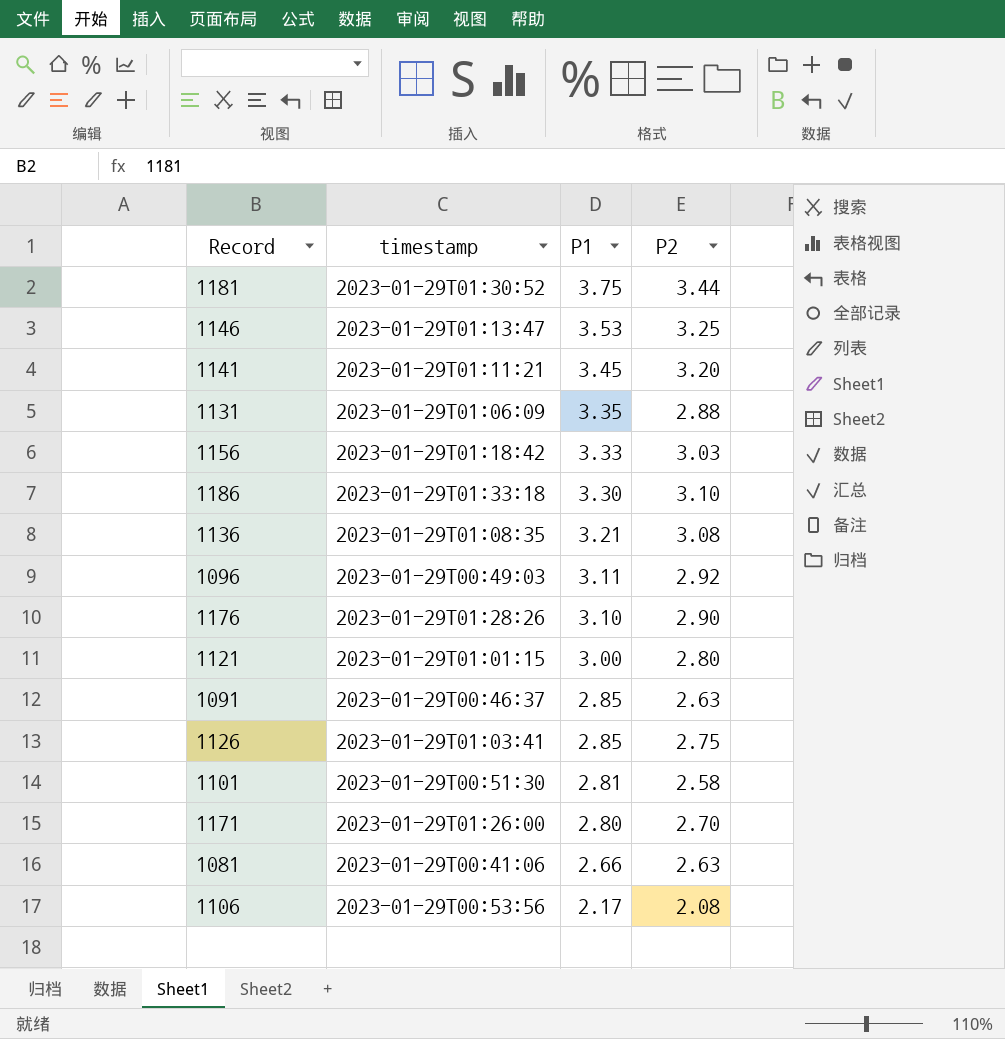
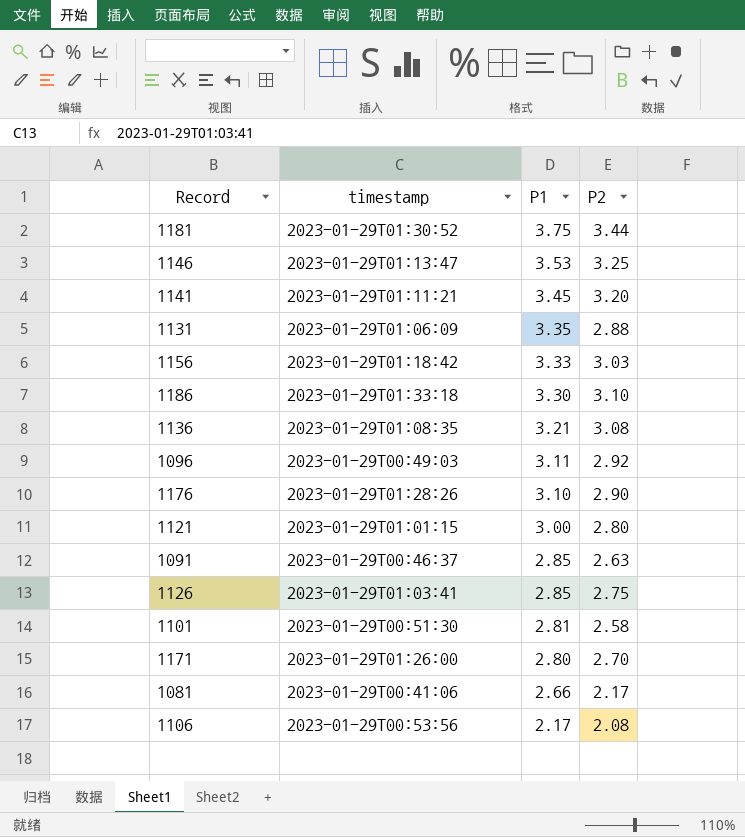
1081 | P2: 2.63 -> 2.17

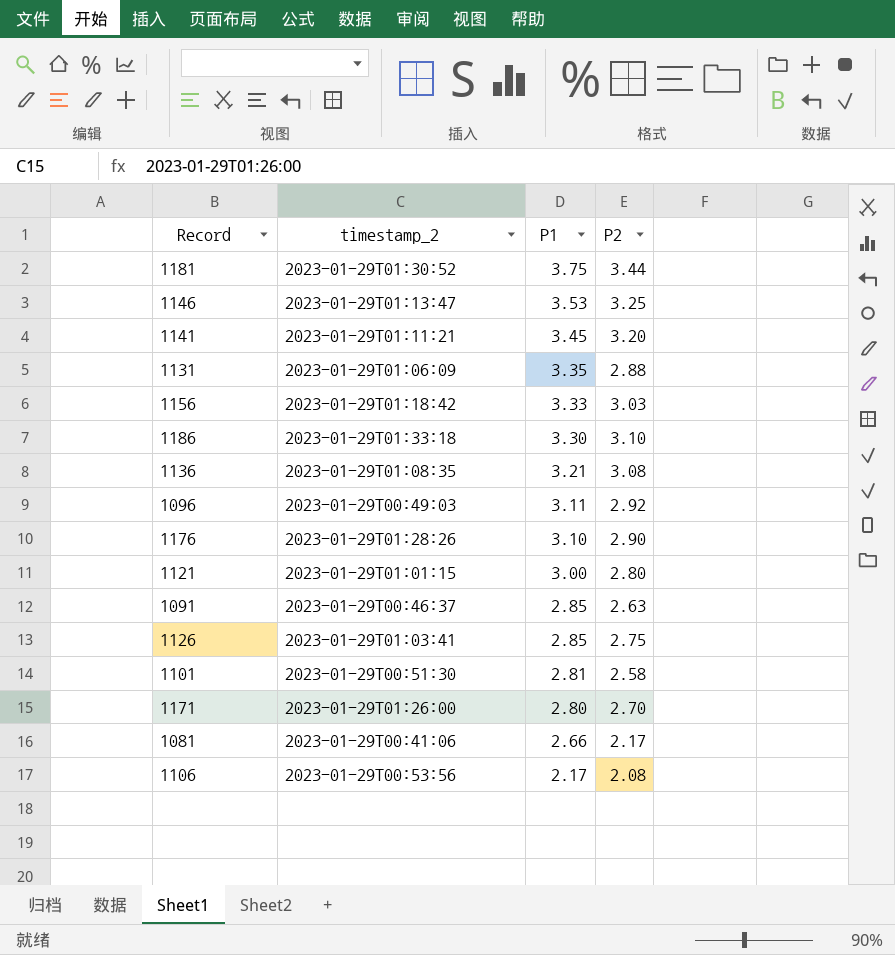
column name: timestamp -> timestamp_2

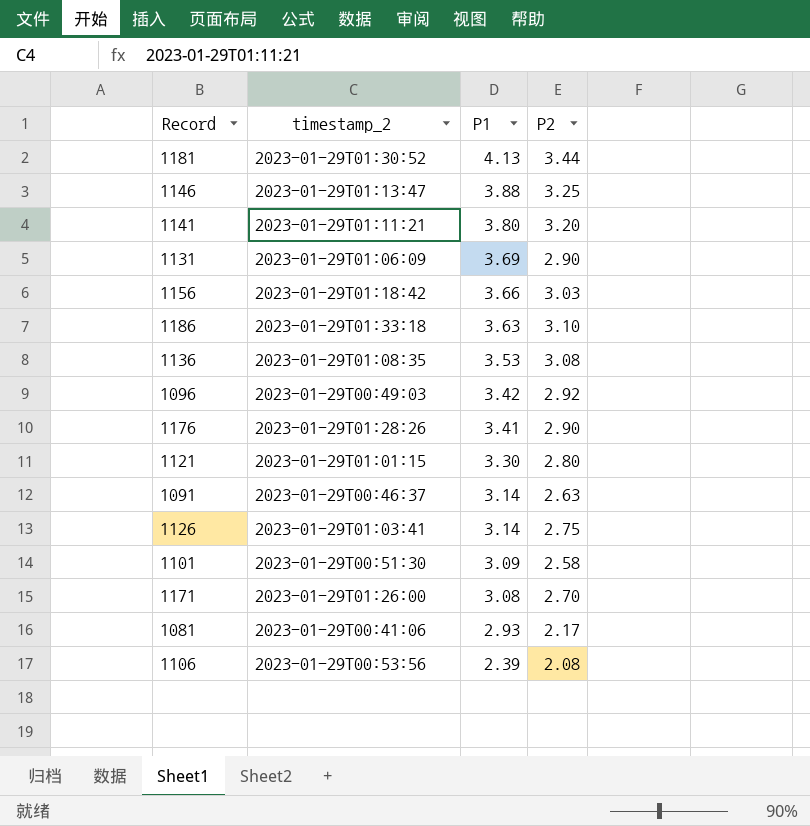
1181 | P1: 3.75 -> 4.13
1146 | P1: 3.53 -> 3.88
1141 | P1: 3.45 -> 3.80
1131 | P1: 3.35 -> 3.69
1131 | P2: 2.88 -> 2.90
1156 | P1: 3.33 -> 3.66
1186 | P1: 3.30 -> 3.63
1136 | P1: 3.21 -> 3.53
1096 | P1: 3.11 -> 3.42
1176 | P1: 3.10 -> 3.41
1121 | P1: 3.00 -> 3.30
1091 | P1: 2.85 -> 3.14
1126 | P1: 2.85 -> 3.14
1101 | P1: 2.81 -> 3.09
1171 | P1: 2.80 -> 3.08
1081 | P1: 2.66 -> 2.93
1106 | P1: 2.17 -> 2.39

